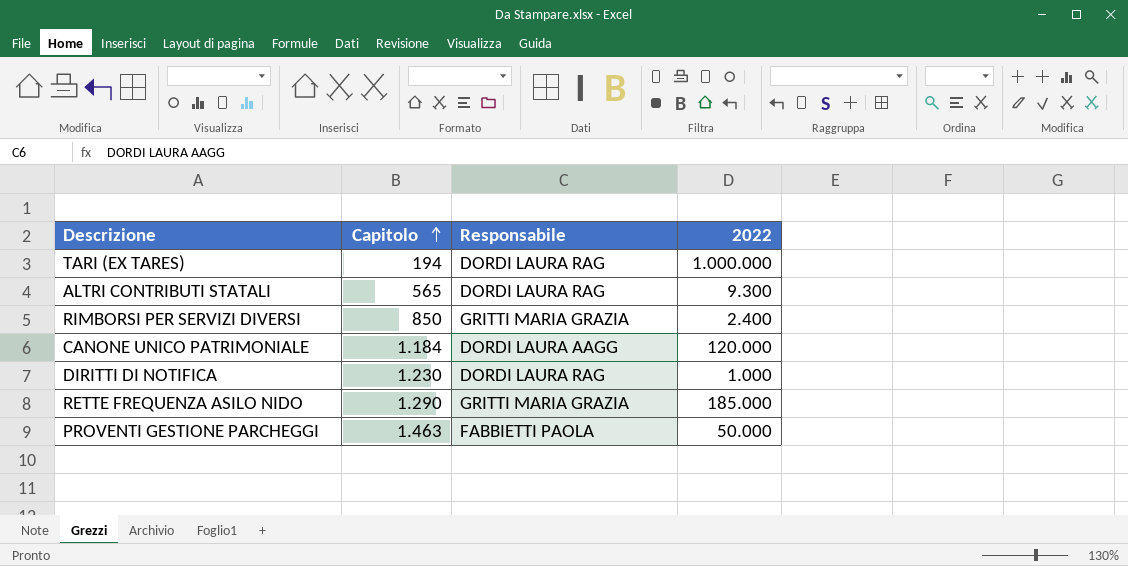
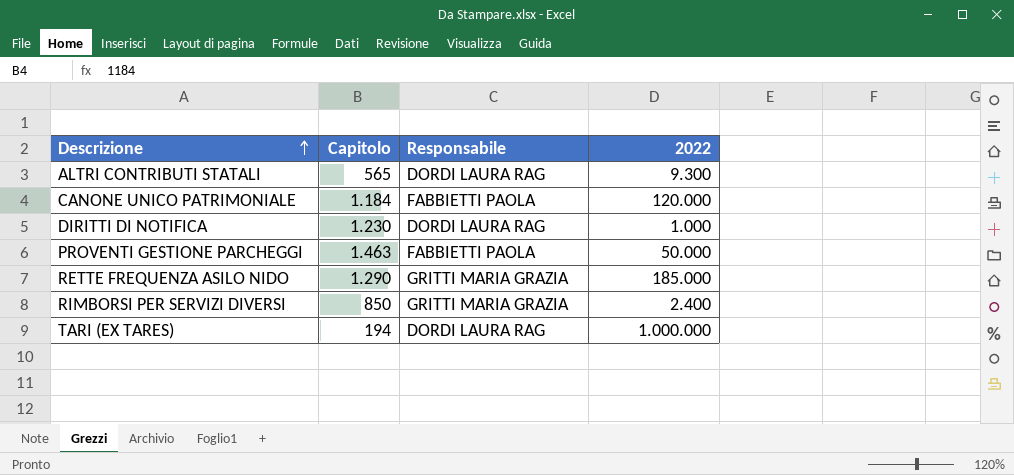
row order: Capitolo ascending -> Descrizione ascending
CANONE UNICO PATRIMONIALE | Responsabile: DORDI LAURA AAGG -> FABBIETTI PAOLA

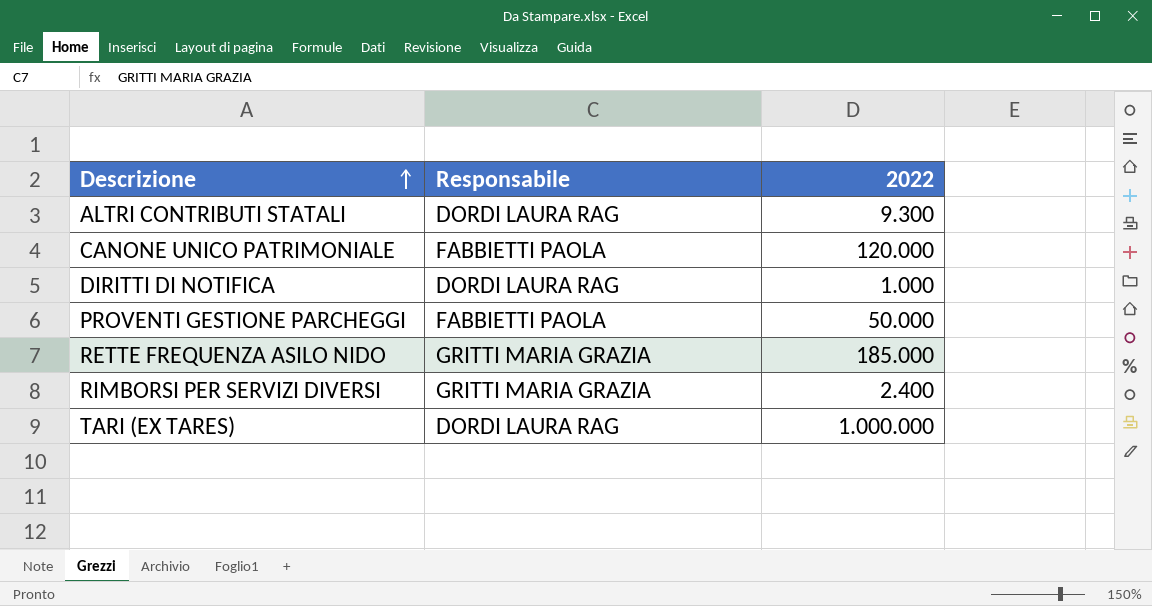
column Capitolo | position: 2 -> none

